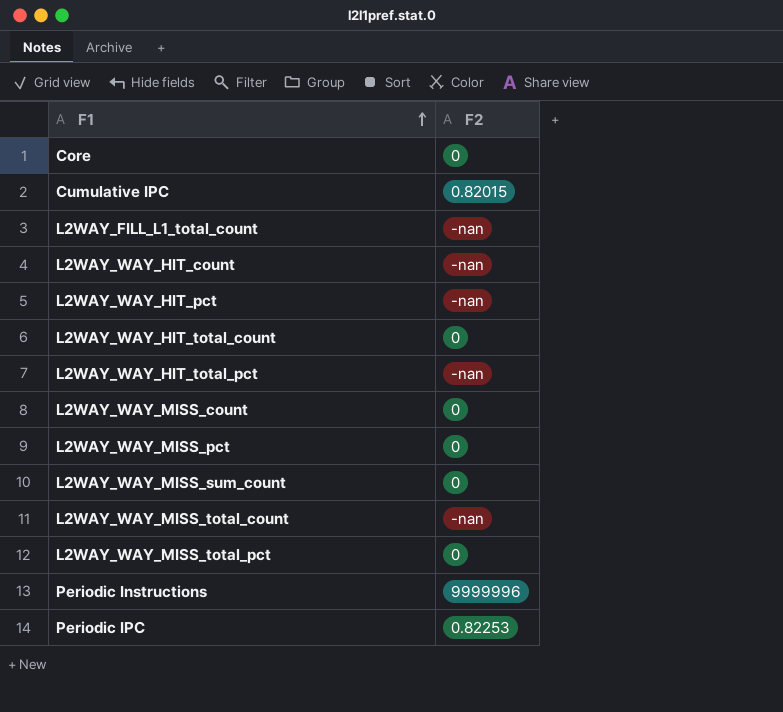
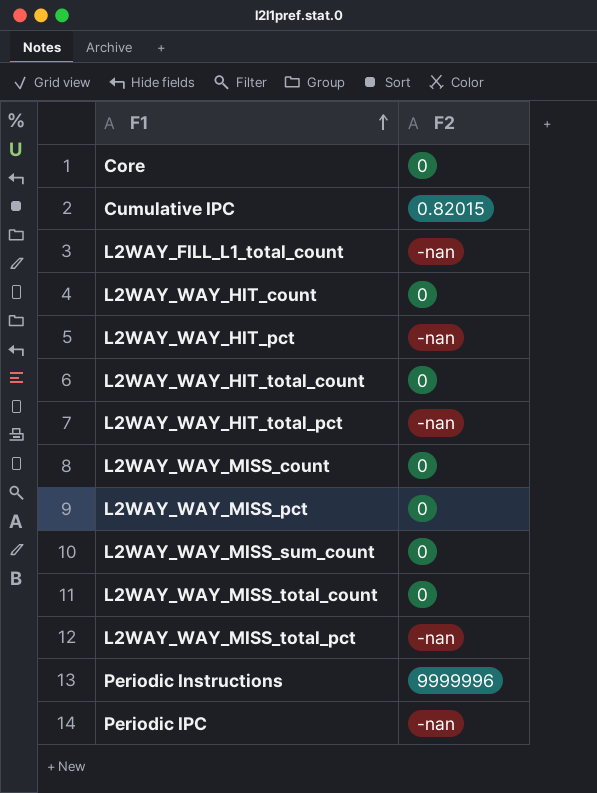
L2WAY_WAY_HIT_count | F2: -nan -> 0
L2WAY_WAY_MISS_total_count | F2: -nan -> 0
L2WAY_WAY_MISS_total_pct | F2: 0 -> -nan
Periodic IPC | F2: 0.82253 -> -nan

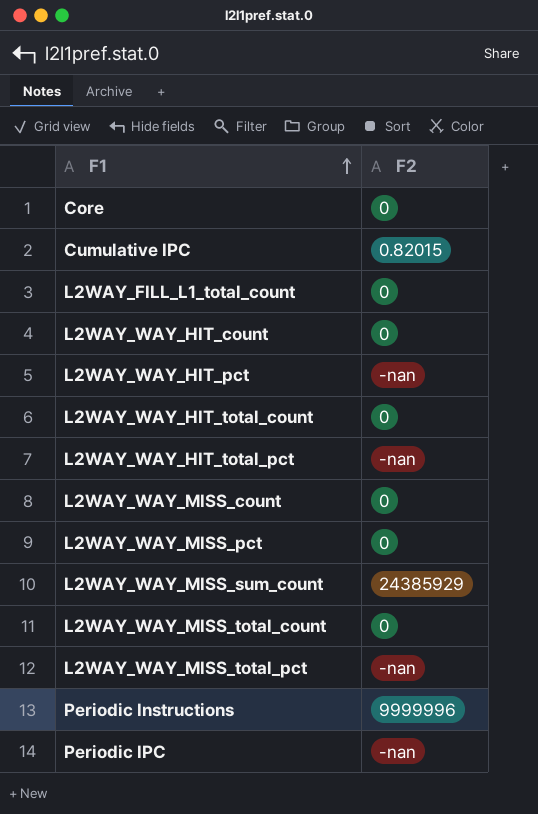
L2WAY_FILL_L1_total_count | F2: -nan -> 0
L2WAY_WAY_MISS_sum_count | F2: 0 -> 24385929

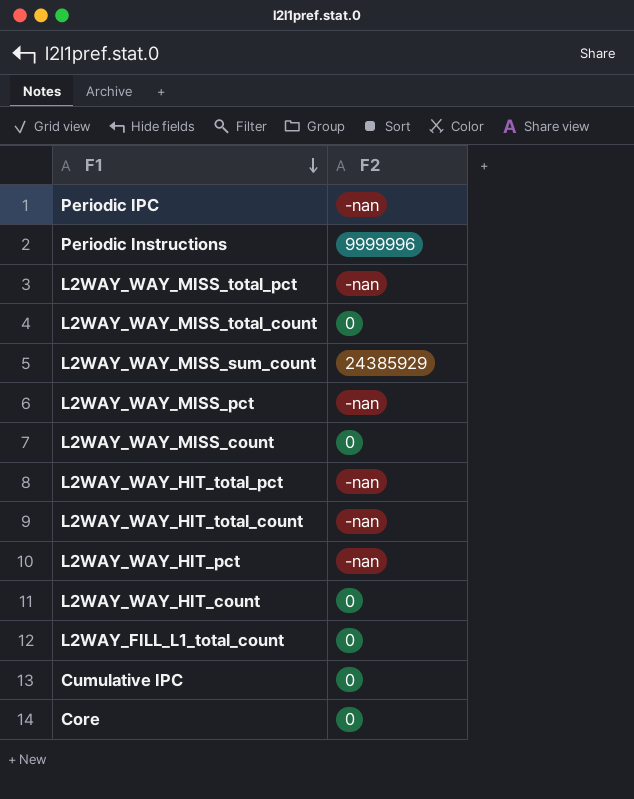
row order: F1 ascending -> F1 descending
L2WAY_WAY_MISS_pct | F2: 0 -> -nan
L2WAY_WAY_HIT_total_count | F2: 0 -> -nan
Cumulative IPC | F2: 0.82015 -> 0

